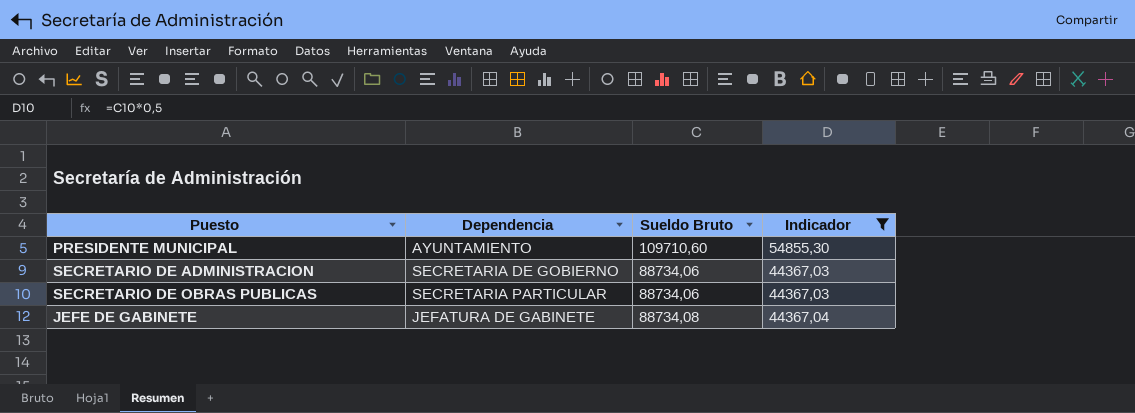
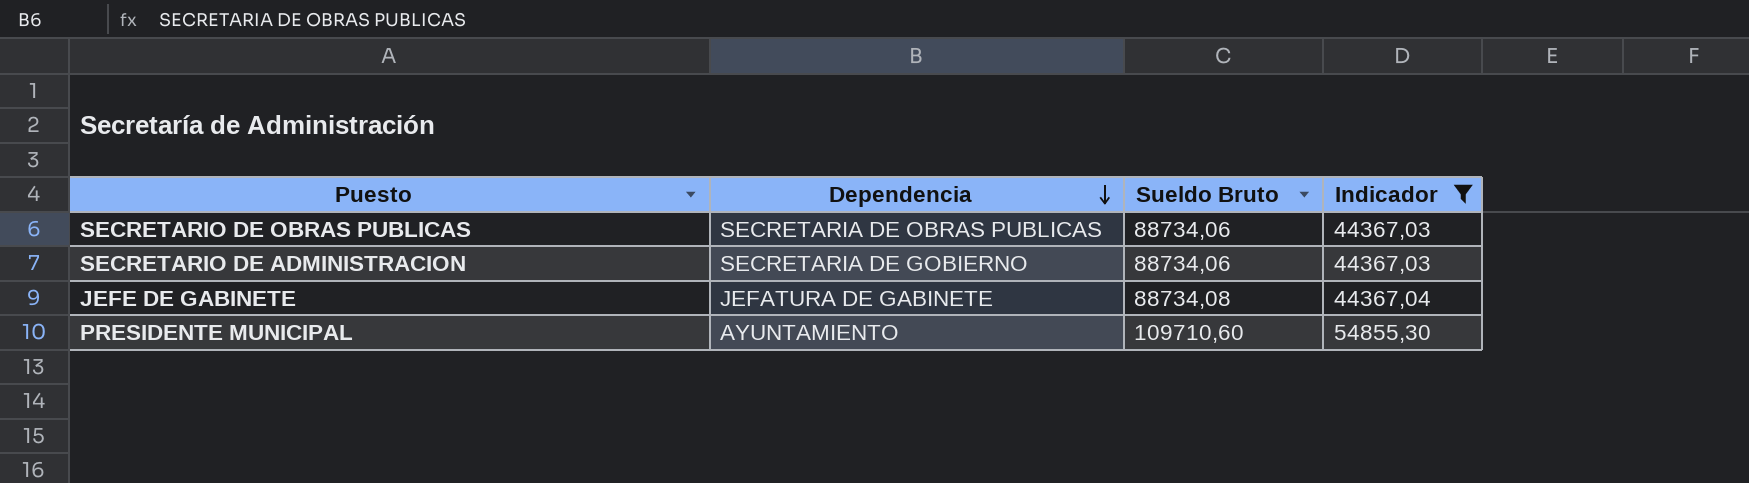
row order: none -> Dependencia descending
SECRETARIO DE OBRAS PUBLICAS | Dependencia: SECRETARIA PARTICULAR -> SECRETARIA DE OBRAS PUBLICAS

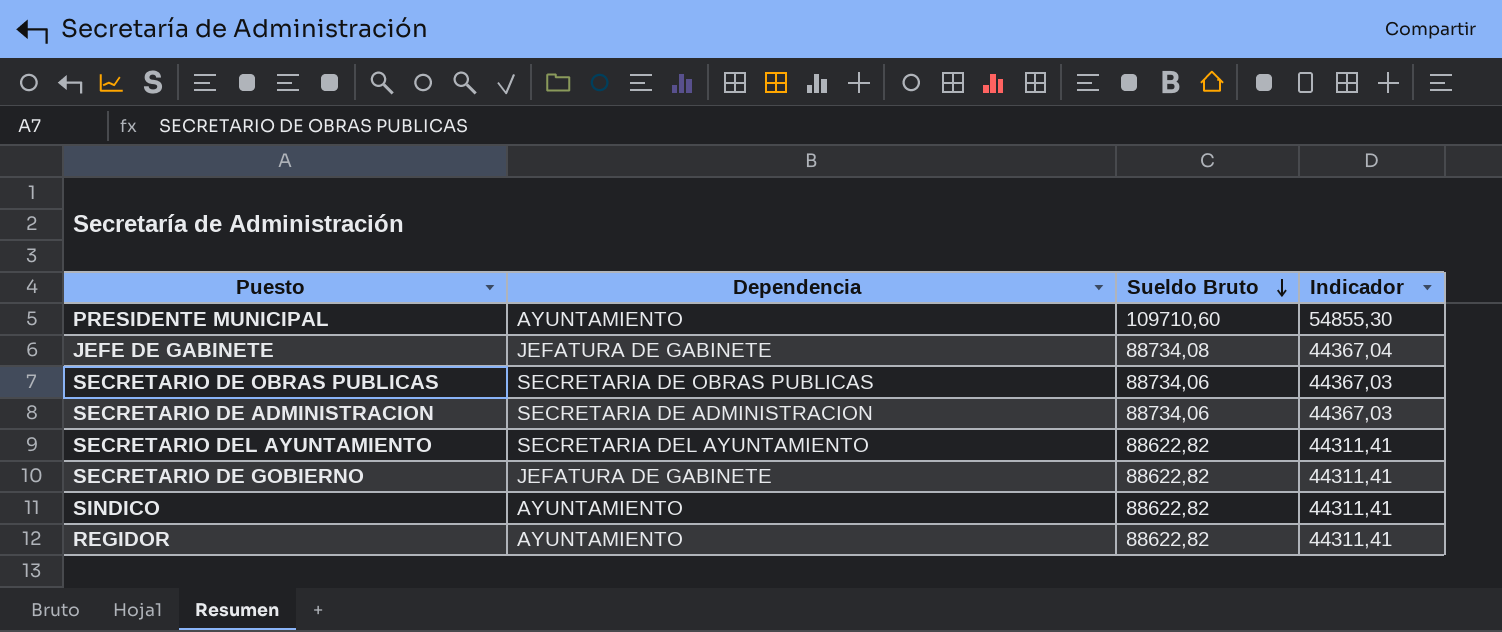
filter: Indicador != 44311,41 -> none
row order: Dependencia descending -> Sueldo Bruto descending
SECRETARIO DE ADMINISTRACION | Dependencia: SECRETARIA DE GOBIERNO -> SECRETARIA DE ADMINISTRACION

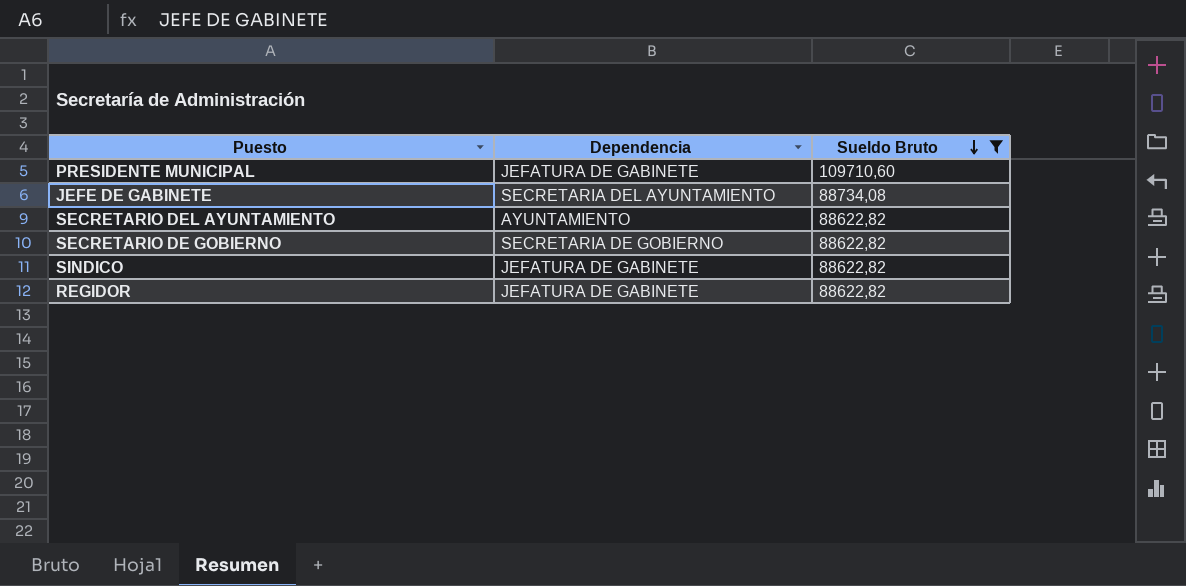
filter: none -> Sueldo Bruto != 88734,06
column Indicador | formula: [Sueldo Bruto] * 0,5 -> none
PRESIDENTE MUNICIPAL | Dependencia: AYUNTAMIENTO -> JEFATURA DE GABINETE
JEFE DE GABINETE | Dependencia: JEFATURA DE GABINETE -> SECRETARIA DEL AYUNTAMIENTO
SECRETARIO DEL AYUNTAMIENTO | Dependencia: SECRETARIA DEL AYUNTAMIENTO -> AYUNTAMIENTO
SECRETARIO DE GOBIERNO | Dependencia: JEFATURA DE GABINETE -> SECRETARIA DE GOBIERNO
SINDICO | Dependencia: AYUNTAMIENTO -> JEFATURA DE GABINETE
REGIDOR | Dependencia: AYUNTAMIENTO -> JEFATURA DE GABINETE

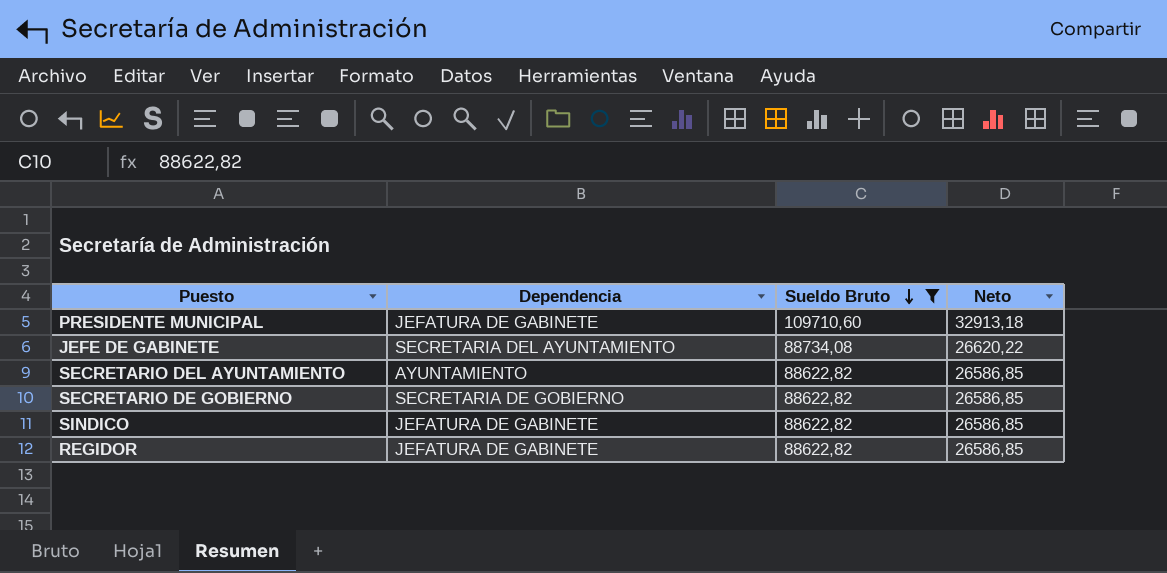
column Neto | formula: none -> [Sueldo Bruto] * 0,3

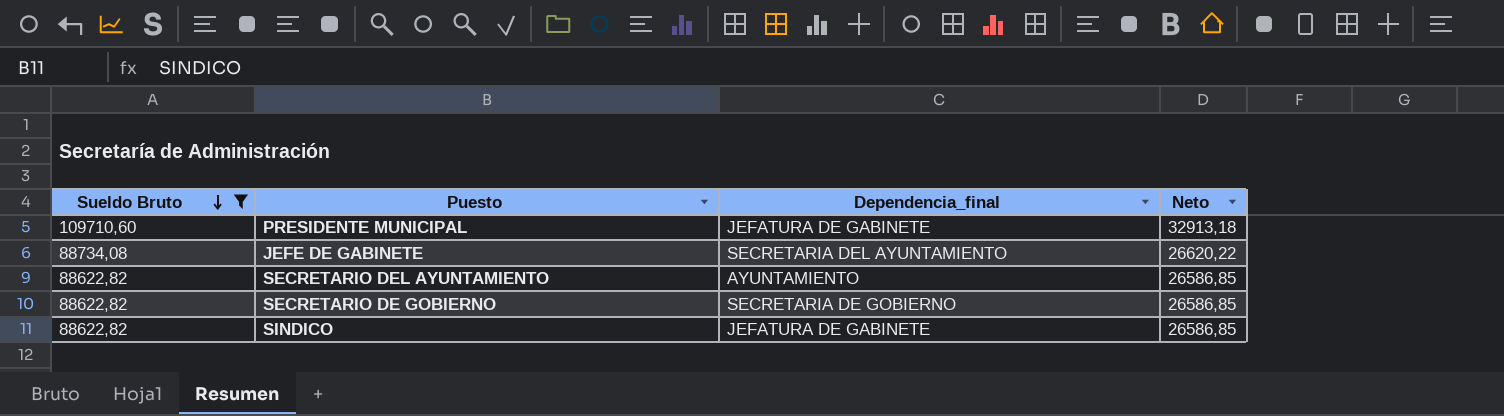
column Sueldo Bruto | position: 3 -> 1
column name: Dependencia -> Dependencia_final
row REGIDOR: JEFATURA DE GABINETE | 88622,82 | 26586,85 -> none

